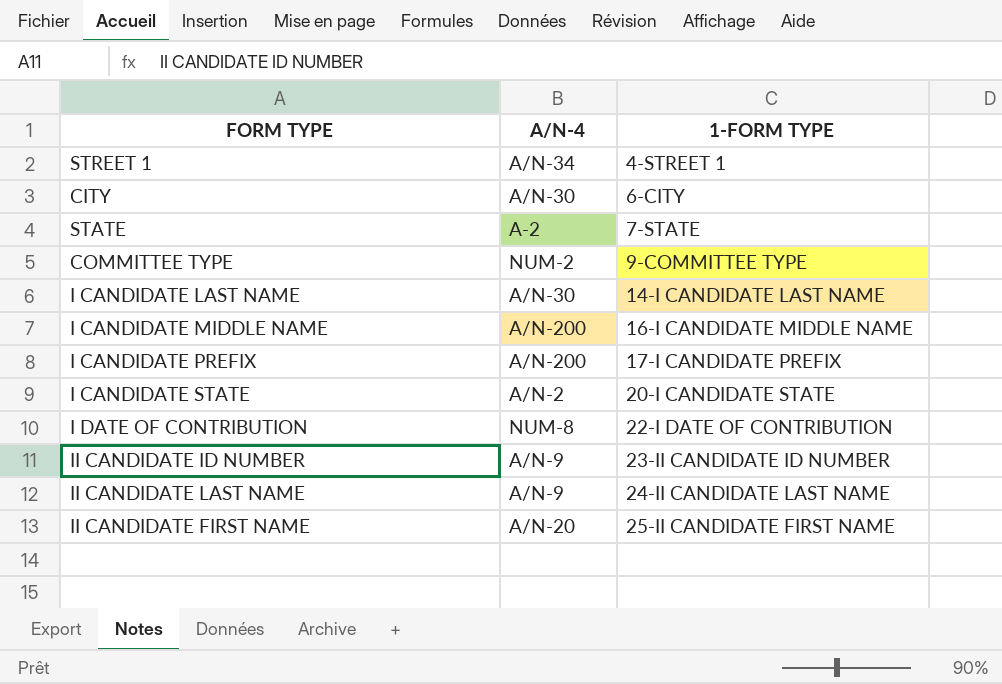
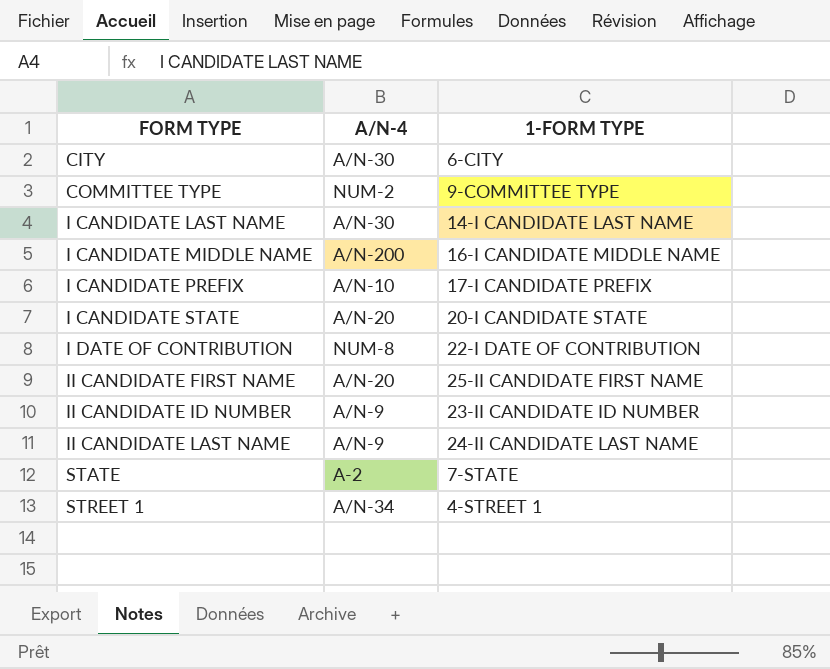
row order: 1-FORM TYPE ascending -> FORM TYPE ascending
I CANDIDATE PREFIX | A/N-4: A/N-200 -> A/N-10
I CANDIDATE STATE | A/N-4: A/N-2 -> A/N-20

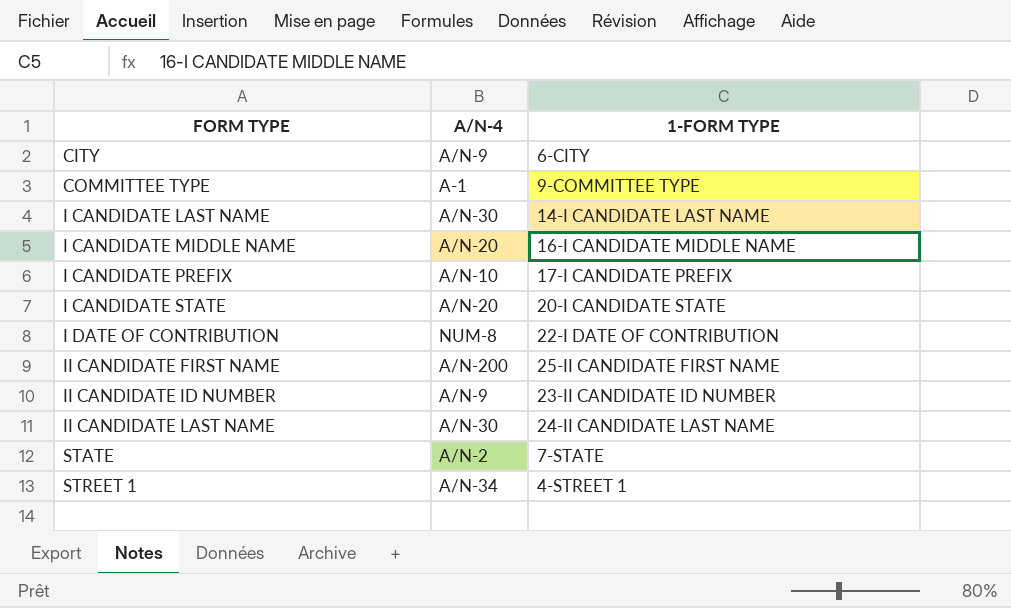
CITY | A/N-4: A/N-30 -> A/N-9
COMMITTEE TYPE | A/N-4: NUM-2 -> A-1
I CANDIDATE MIDDLE NAME | A/N-4: A/N-200 -> A/N-20
II CANDIDATE FIRST NAME | A/N-4: A/N-20 -> A/N-200
II CANDIDATE LAST NAME | A/N-4: A/N-9 -> A/N-30
STATE | A/N-4: A-2 -> A/N-2

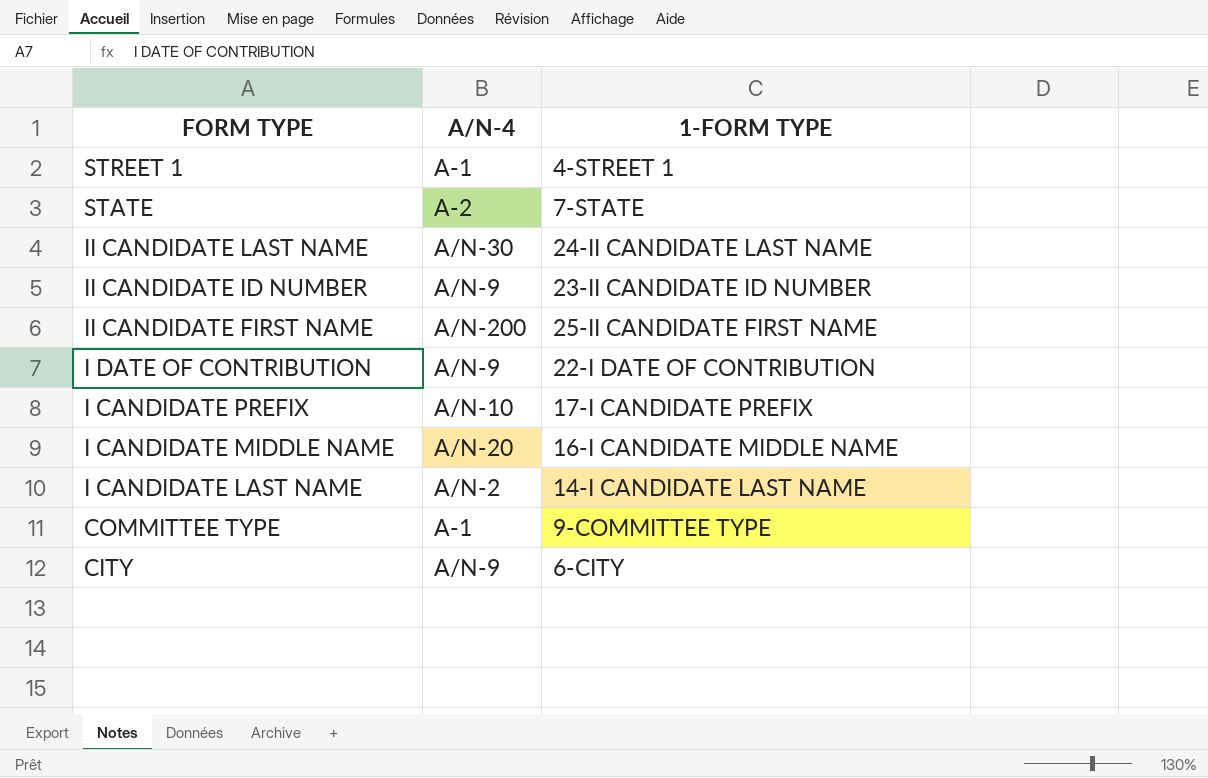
row order: FORM TYPE ascending -> FORM TYPE descending
row I CANDIDATE STATE: A/N-20 | 20-I CANDIDATE STATE -> none
STREET 1 | A/N-4: A/N-34 -> A-1
STATE | A/N-4: A/N-2 -> A-2
I DATE OF CONTRIBUTION | A/N-4: NUM-8 -> A/N-9
I CANDIDATE LAST NAME | A/N-4: A/N-30 -> A/N-2

